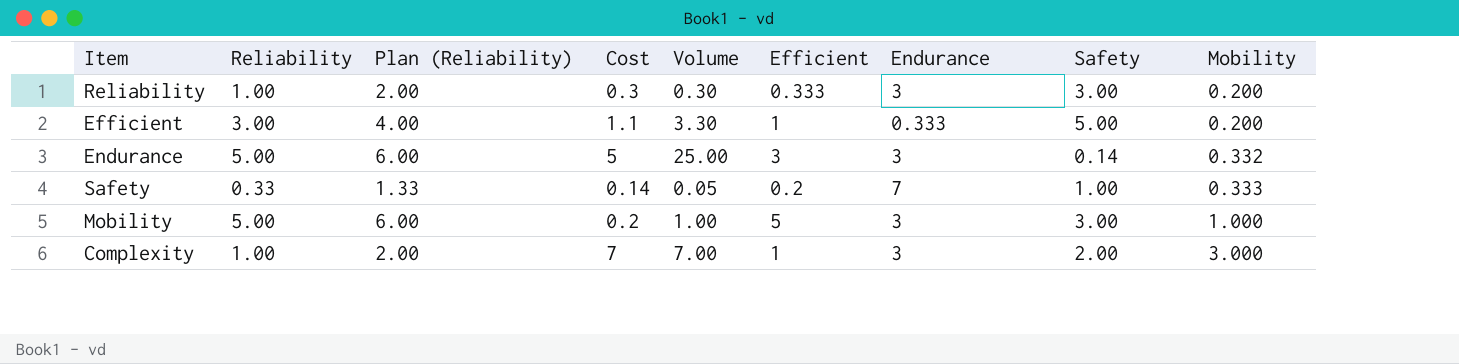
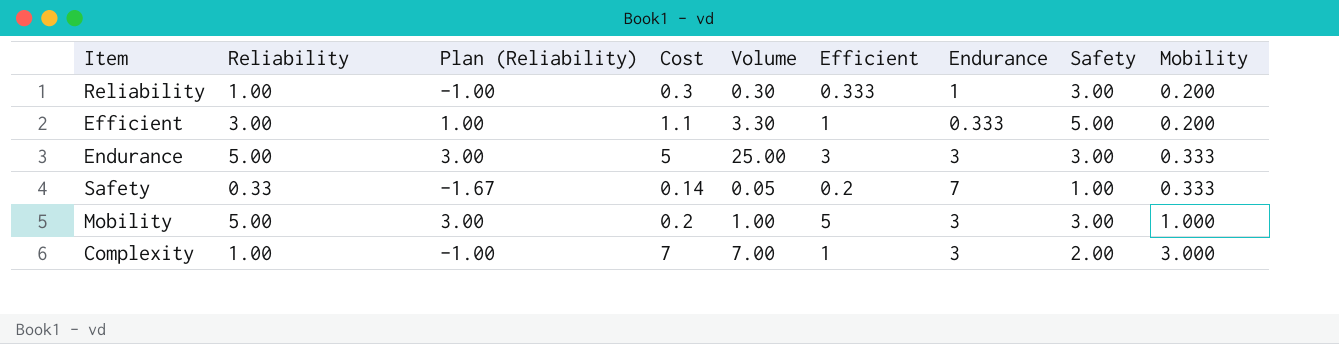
column Plan (Reliability) | formula: [Reliability] + 1 -> [Reliability] - 2
Reliability | Endurance: 3 -> 1
Endurance | Safety: 0.14 -> 3.00
Endurance | Mobility: 0.332 -> 0.333

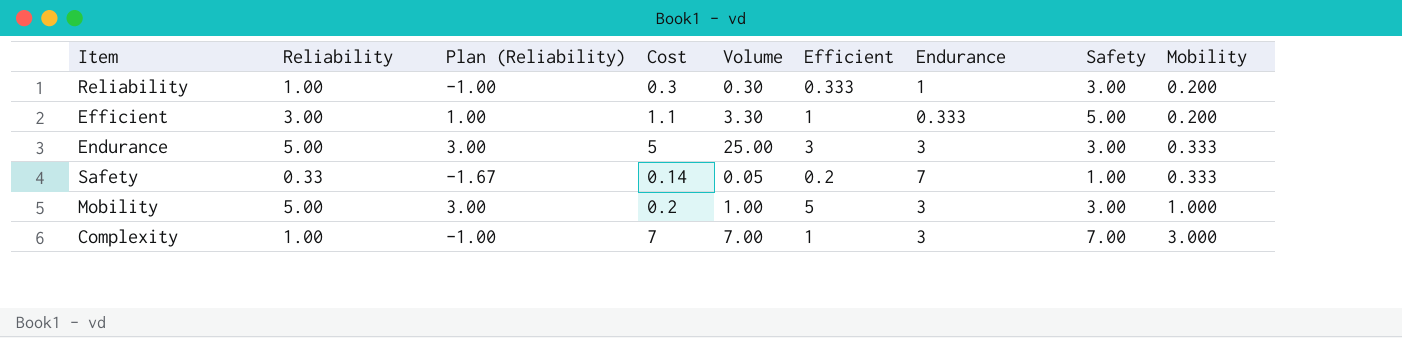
Complexity | Safety: 2.00 -> 7.00

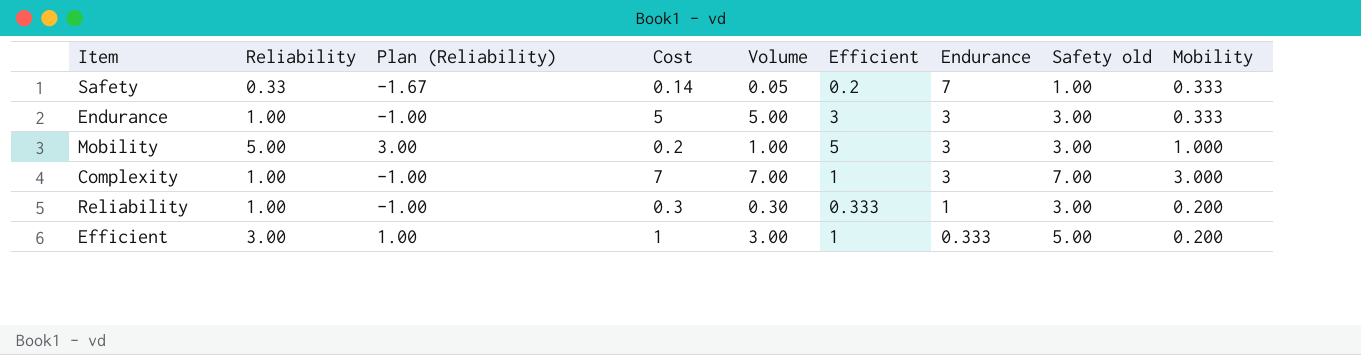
row order: Mobility ascending -> Endurance descending
column name: Safety -> Safety old
Endurance | Reliability: 5.00 -> 1.00
Endurance | Plan (Reliability): 3.00 -> -1.00
Endurance | Volume: 25.00 -> 5.00
Efficient | Cost: 1.1 -> 1
Efficient | Volume: 3.30 -> 3.00

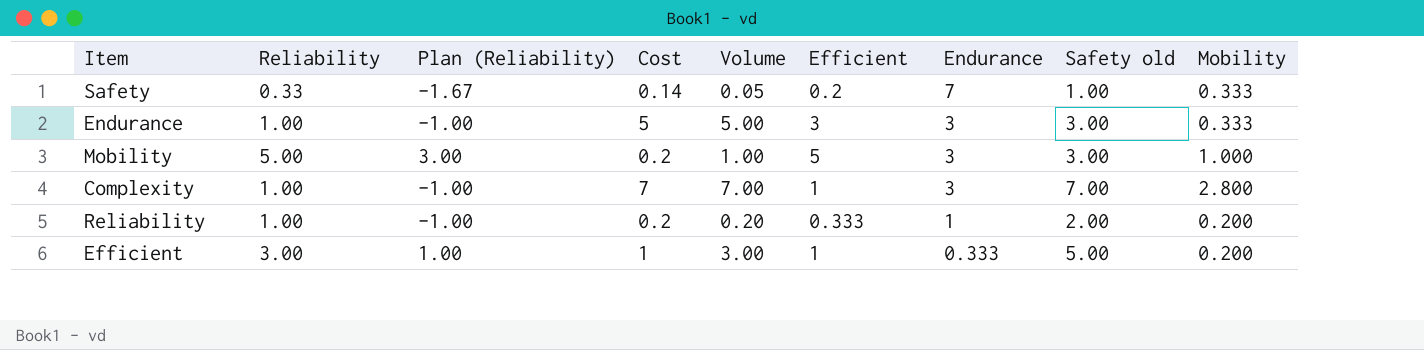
Complexity | Mobility: 3.000 -> 2.800
Reliability | Cost: 0.3 -> 0.2
Reliability | Volume: 0.30 -> 0.20
Reliability | Safety old: 3.00 -> 2.00

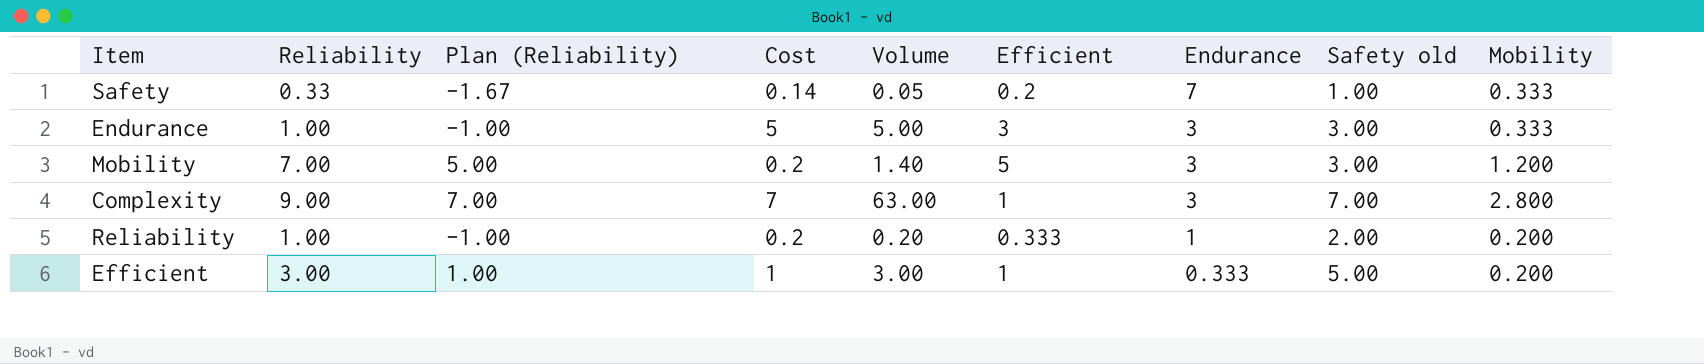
Mobility | Reliability: 5.00 -> 7.00
Mobility | Plan (Reliability): 3.00 -> 5.00
Mobility | Volume: 1.00 -> 1.40
Mobility | Mobility: 1.000 -> 1.200
Complexity | Reliability: 1.00 -> 9.00
Complexity | Plan (Reliability): -1.00 -> 7.00
Complexity | Volume: 7.00 -> 63.00

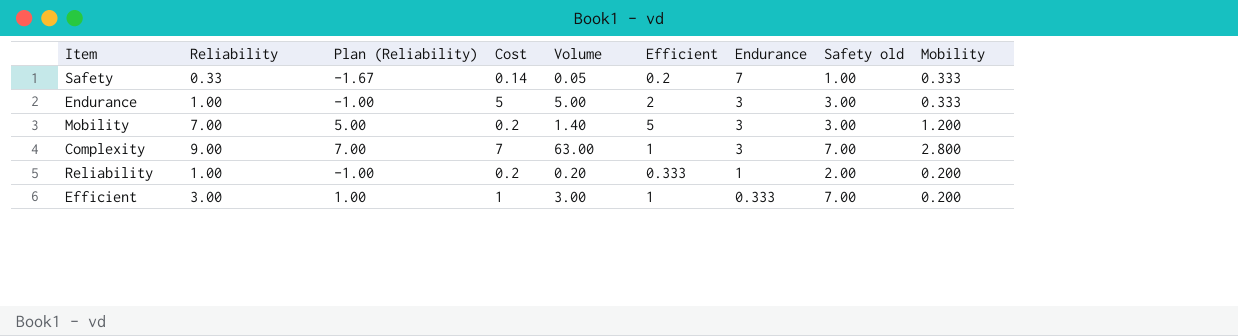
Endurance | Efficient: 3 -> 2
Efficient | Safety old: 5.00 -> 7.00

